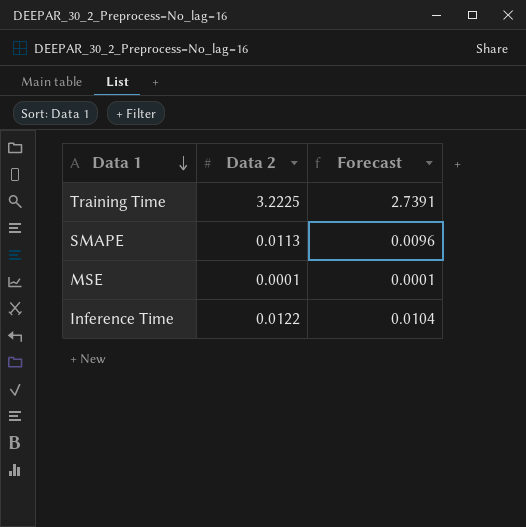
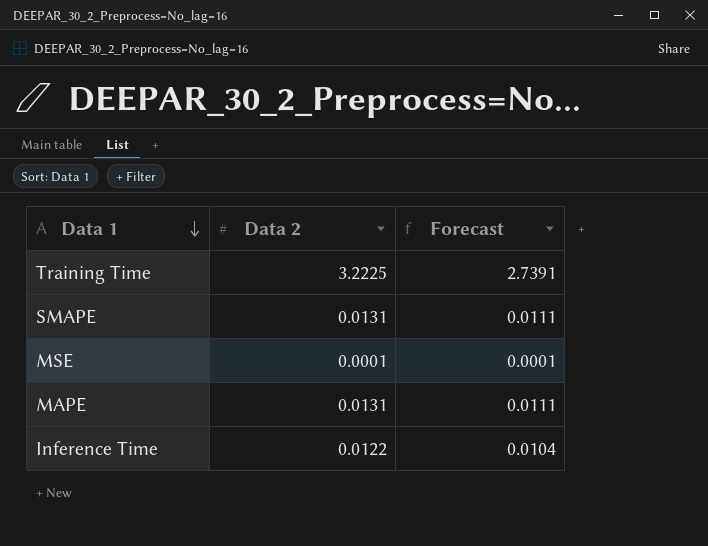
SMAPE | Data 2: 0.0113 -> 0.0131
SMAPE | Forecast: 0.0096 -> 0.0111
row MAPE: none -> 0.0131 | 0.0111

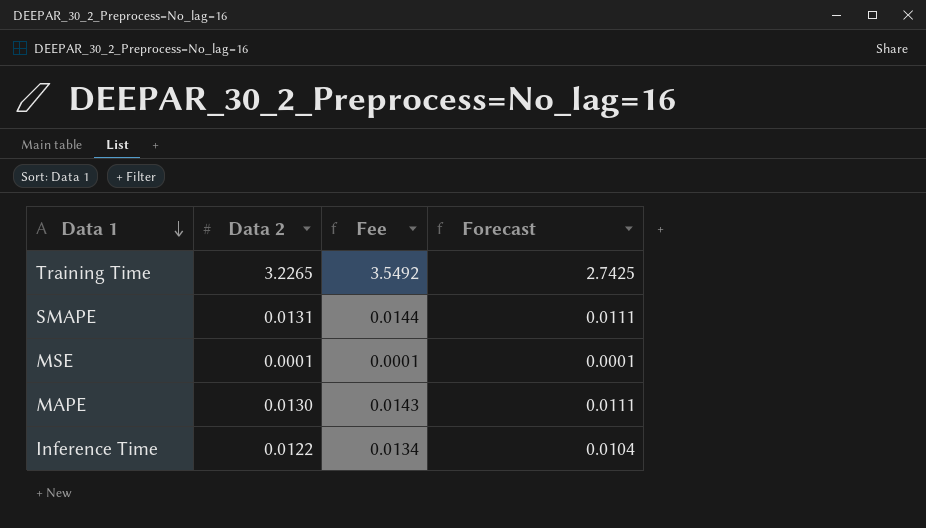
column Fee | formula: none -> [Data 2] * 1.1
Training Time | Data 2: 3.2225 -> 3.2265
Training Time | Forecast: 2.7391 -> 2.7425
MAPE | Data 2: 0.0131 -> 0.0130

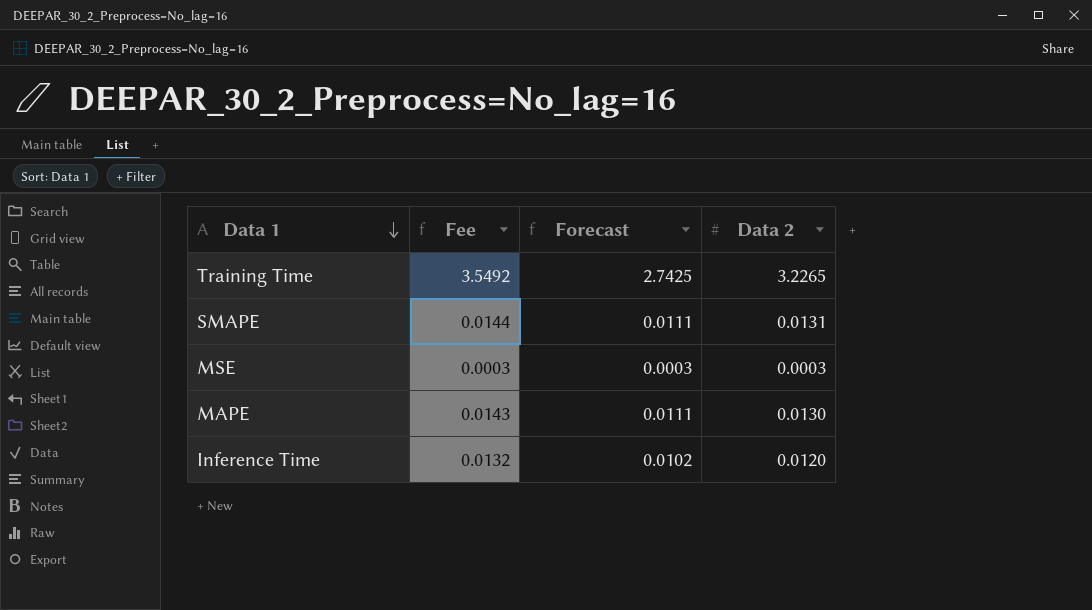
column Data 2 | position: 2 -> 4
MSE | Fee: 0.0001 -> 0.0003
MSE | Forecast: 0.0001 -> 0.0003
MSE | Data 2: 0.0001 -> 0.0003
Inference Time | Fee: 0.0134 -> 0.0132
Inference Time | Forecast: 0.0104 -> 0.0102
Inference Time | Data 2: 0.0122 -> 0.0120

